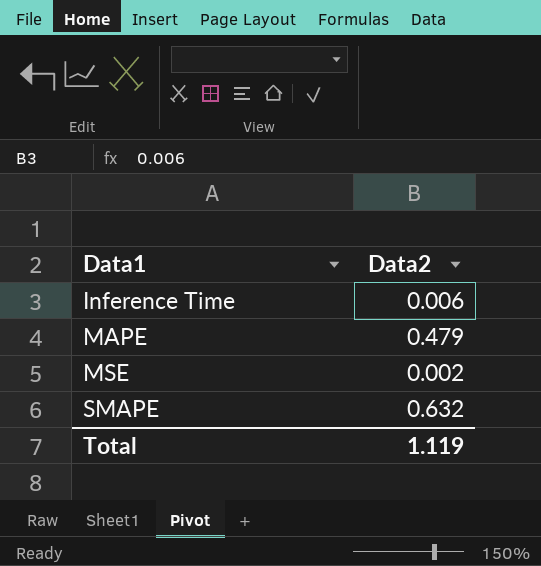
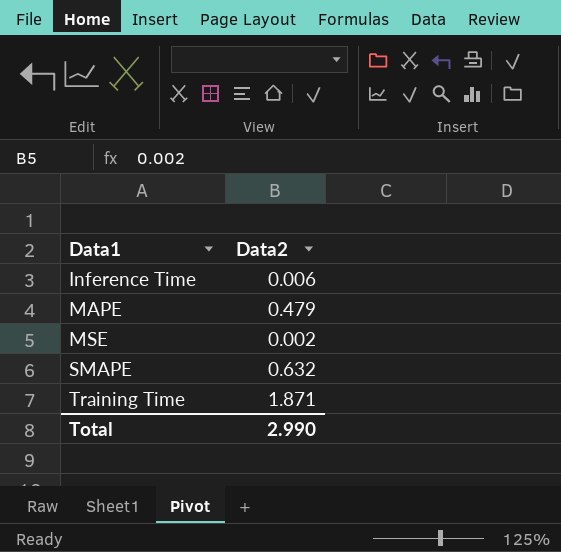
row Training Time: none -> 1.871
Total | Data2: 1.119 -> 2.990

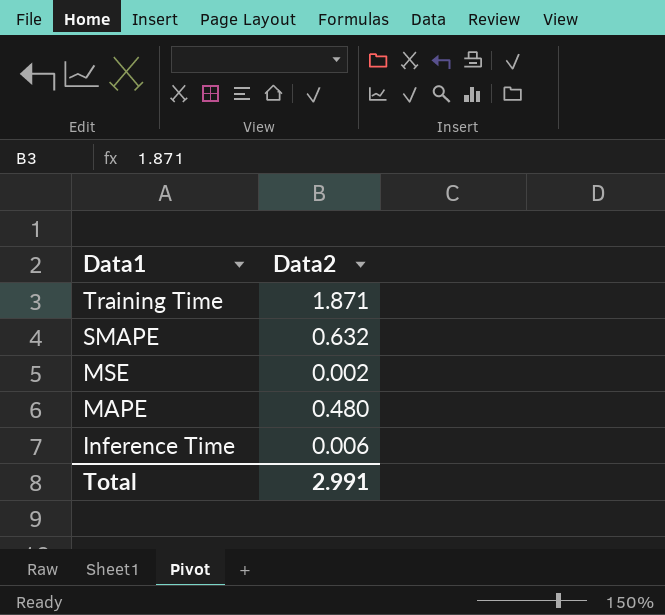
row order: Data1 ascending -> Data1 descending
MAPE | Data2: 0.479 -> 0.480
Total | Data2: 2.990 -> 2.991

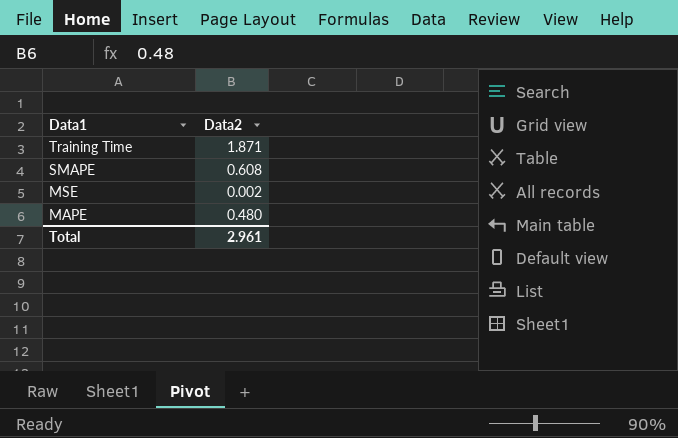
row Inference Time: 0.006 -> none
SMAPE | Data2: 0.632 -> 0.608
Total | Data2: 2.991 -> 2.961

